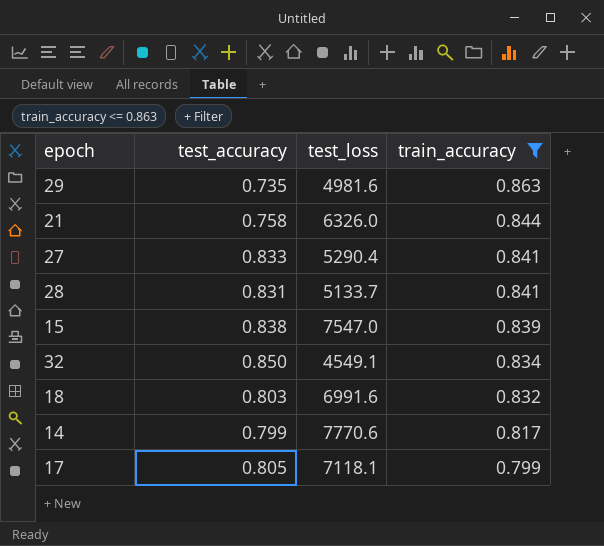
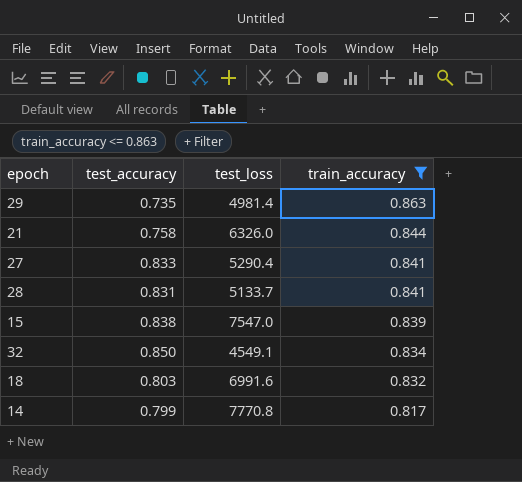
row 17: 0.805 | 7118.1 | 0.799 -> none
29 | test_loss: 4981.6 -> 4981.4
14 | test_loss: 7770.6 -> 7770.8

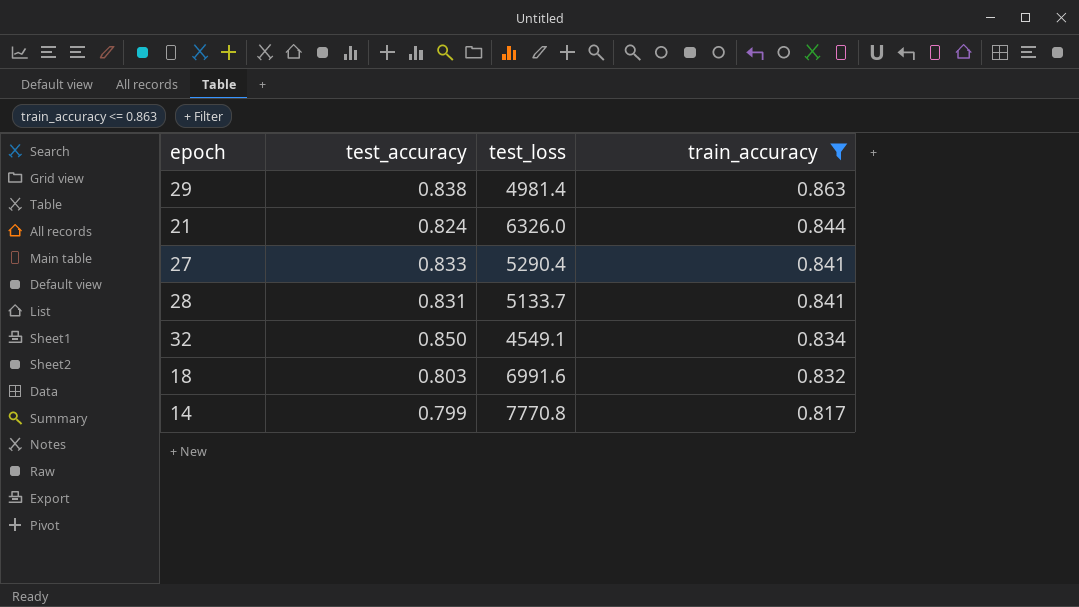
row 15: 0.838 | 7547.0 | 0.839 -> none
29 | test_accuracy: 0.735 -> 0.838
21 | test_accuracy: 0.758 -> 0.824

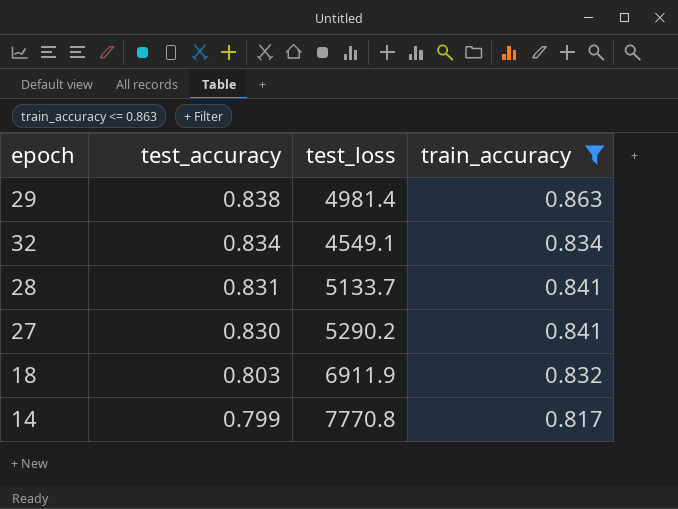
row order: train_accuracy descending -> test_accuracy descending
row 21: 0.824 | 6326.0 | 0.844 -> none
32 | test_accuracy: 0.850 -> 0.834
27 | test_accuracy: 0.833 -> 0.830
27 | test_loss: 5290.4 -> 5290.2
18 | test_loss: 6991.6 -> 6911.9

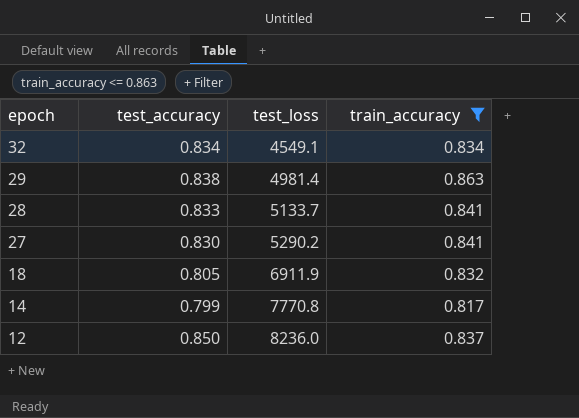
row order: test_accuracy descending -> epoch descending
28 | test_accuracy: 0.831 -> 0.833
18 | test_accuracy: 0.803 -> 0.805
row 12: none -> 0.850 | 8236.0 | 0.837

